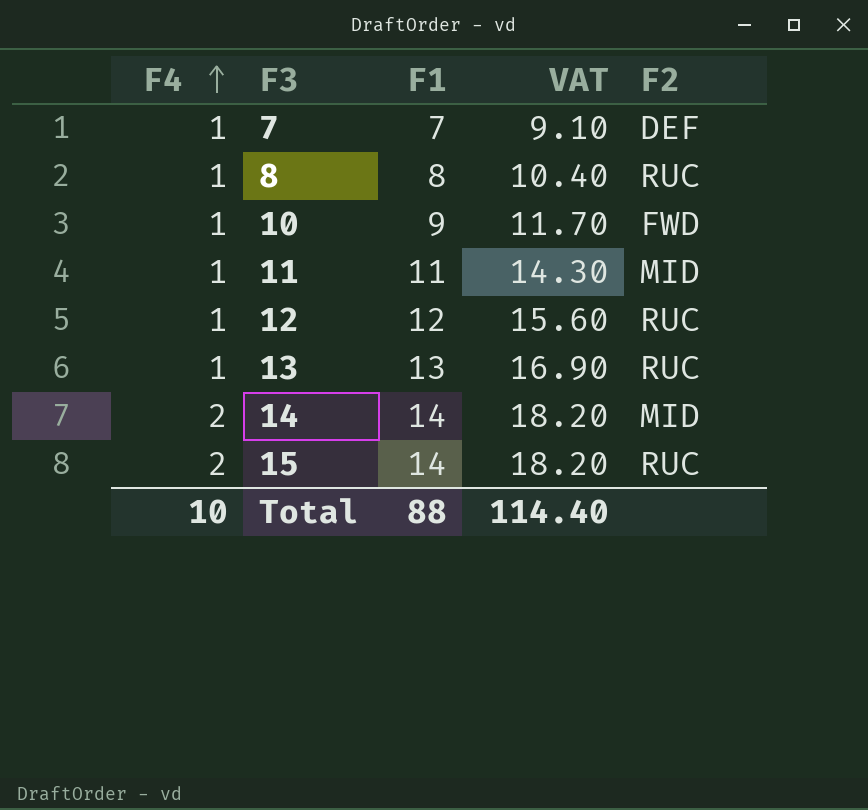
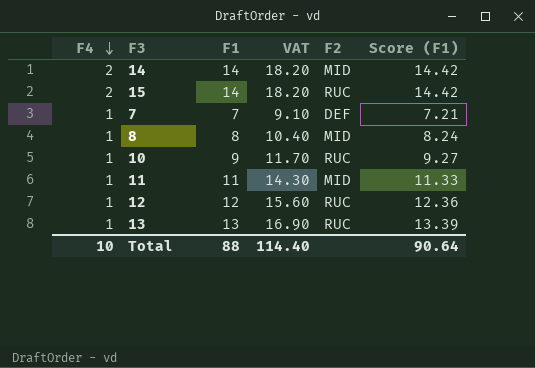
row order: F4 ascending -> F4 descending
column Score (F1) | formula: none -> [F1] * 1.03
8 | F2: RUC -> MID
10 | F2: FWD -> RUC

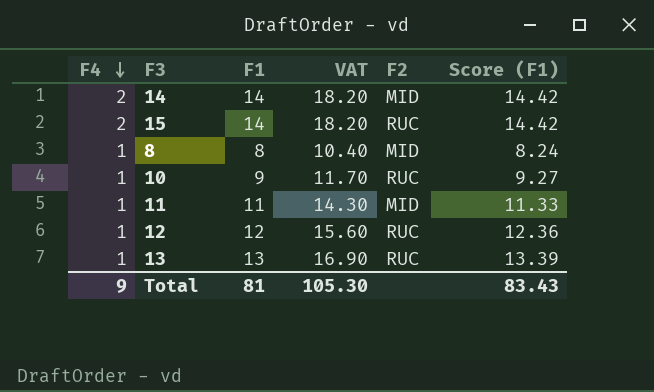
row 7: 1 | 7 | 9.10 | DEF | 7.21 -> none
Total | F4: 10 -> 9
Total | F1: 88 -> 81
Total | VAT: 114.40 -> 105.30
Total | Score (F1): 90.64 -> 83.43

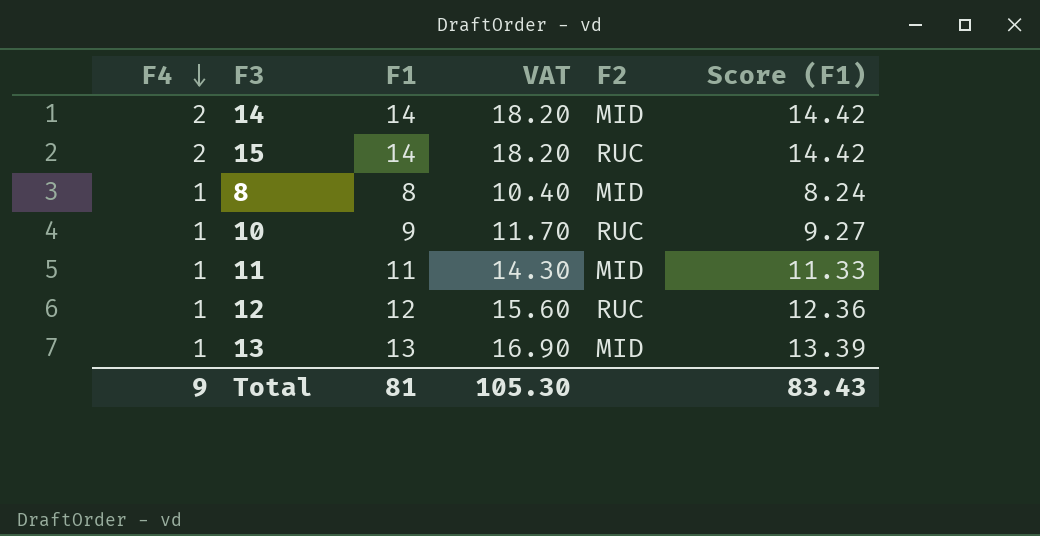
13 | F2: RUC -> MID

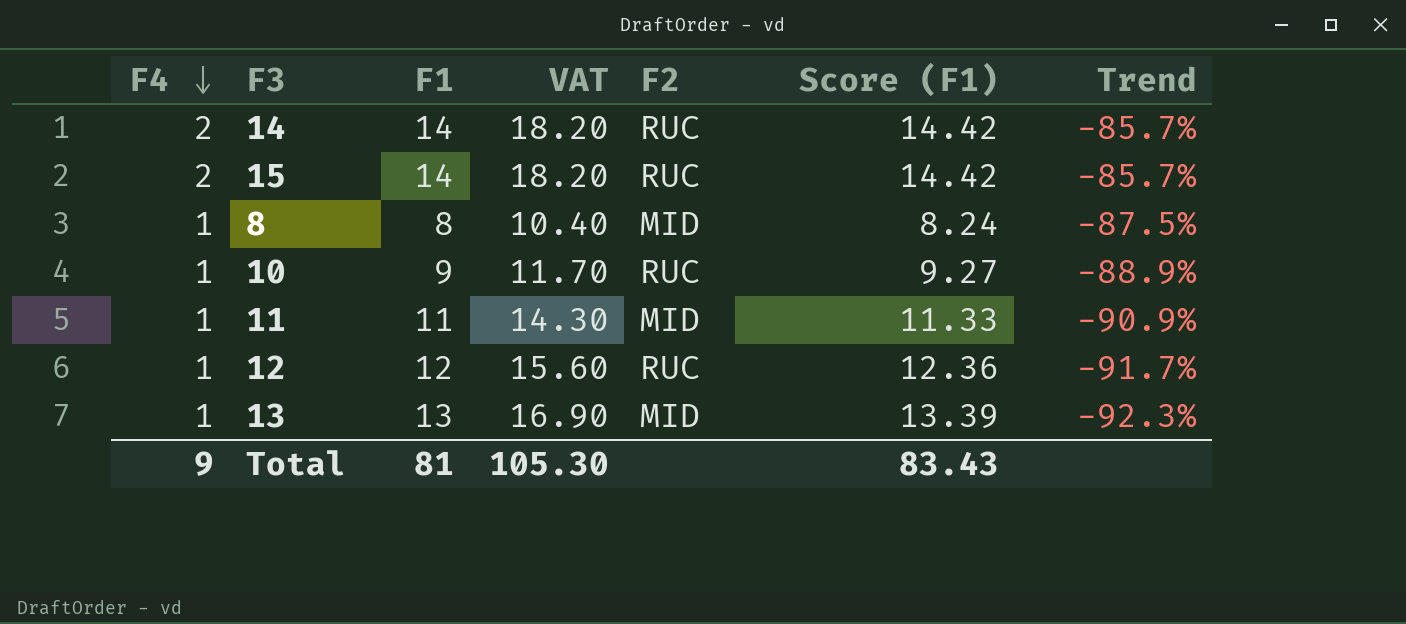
column Trend | formula: none -> ([F4] - [F1]) / [F1]
14 | F2: MID -> RUC

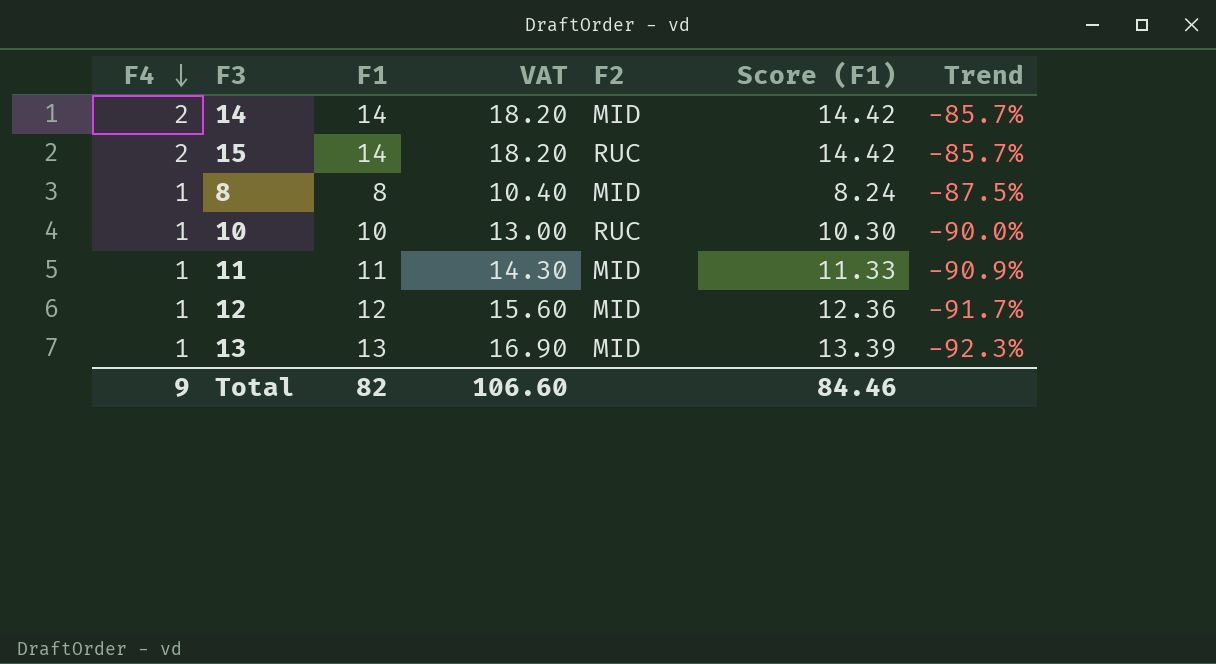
14 | F2: RUC -> MID
10 | F1: 9 -> 10
10 | VAT: 11.70 -> 13.00
10 | Score (F1): 9.27 -> 10.30
10 | Trend: -88.9% -> -90.0%
12 | F2: RUC -> MID
Total | F1: 81 -> 82
Total | VAT: 105.30 -> 106.60
Total | Score (F1): 83.43 -> 84.46

